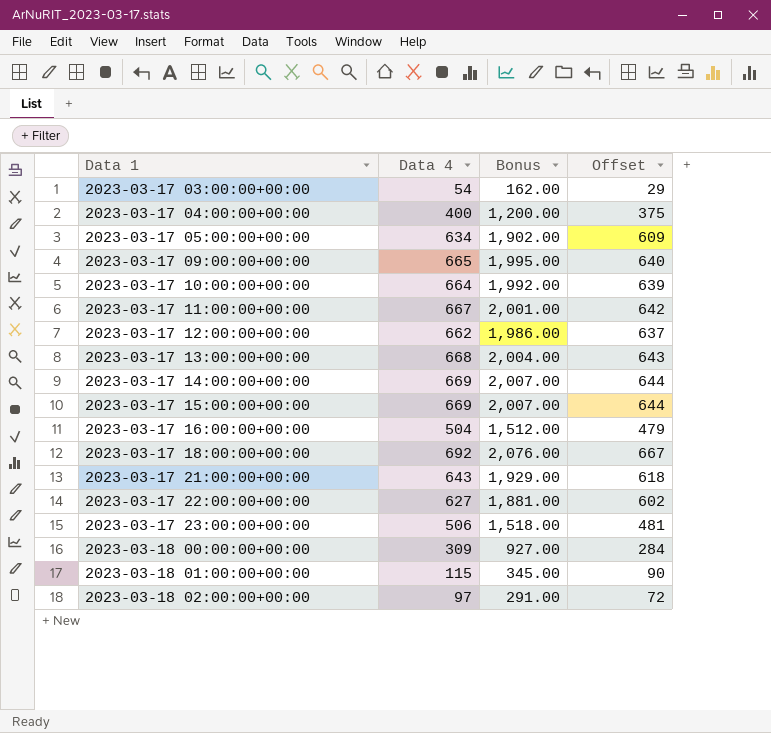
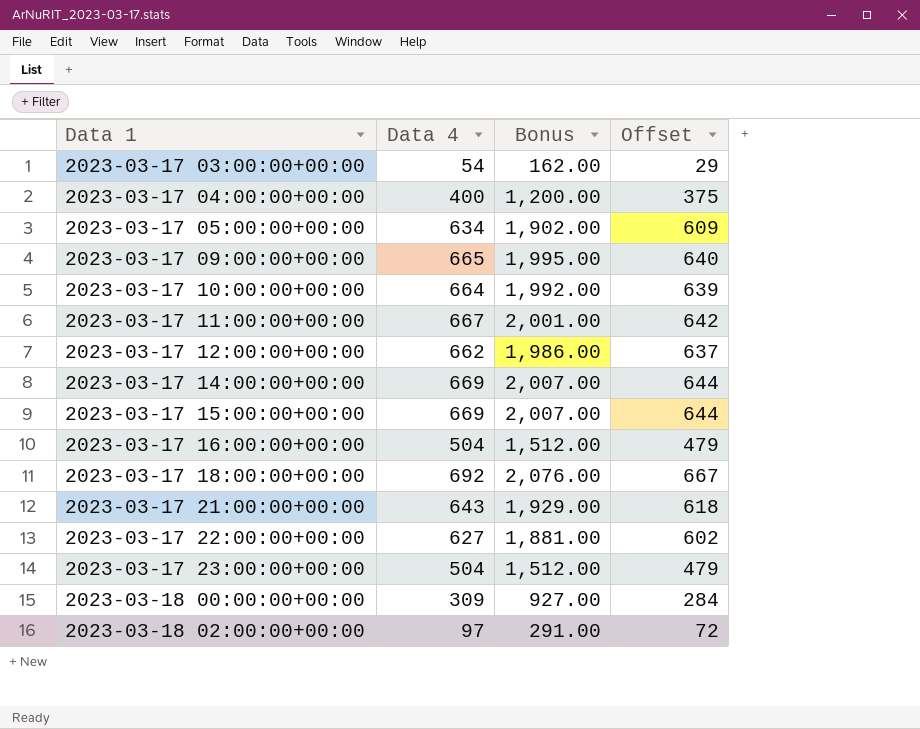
row 2023-03-17 13:00:00+00:00: 668 | 2,004.00 | 643 -> none
row 2023-03-18 01:00:00+00:00: 115 | 345.00 | 90 -> none
2023-03-17 23:00:00+00:00 | Data 4: 506 -> 504
2023-03-17 23:00:00+00:00 | Bonus: 1,518.00 -> 1,512.00
2023-03-17 23:00:00+00:00 | Offset: 481 -> 479

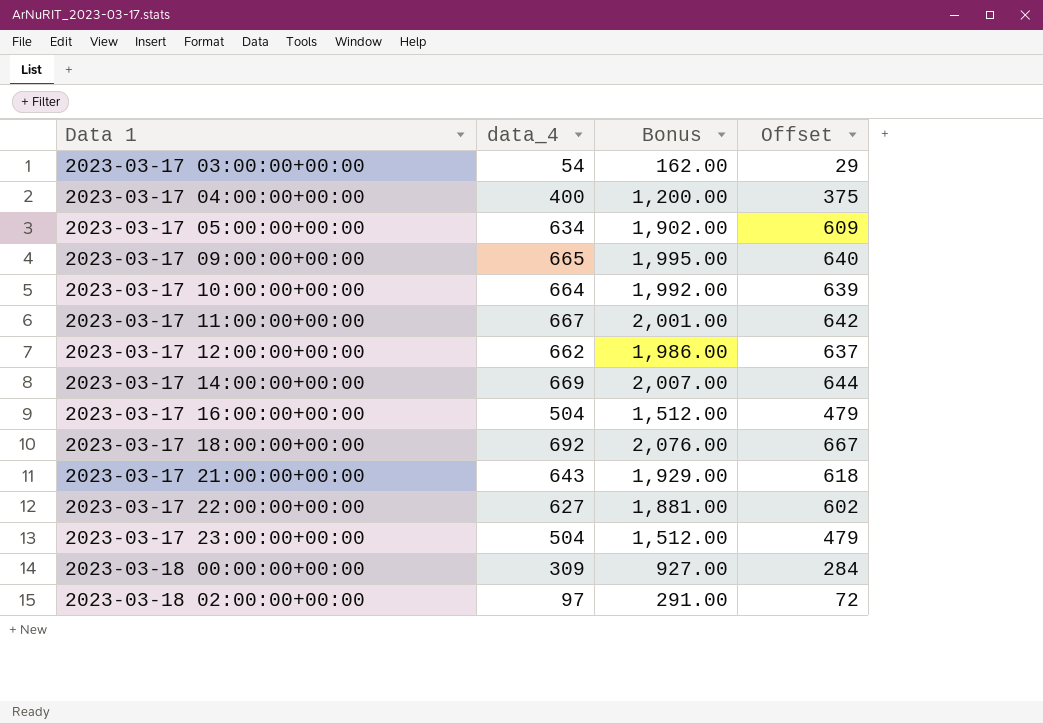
column name: Data 4 -> data_4
row 2023-03-17 15:00:00+00:00: 669 | 2,007.00 | 644 -> none

